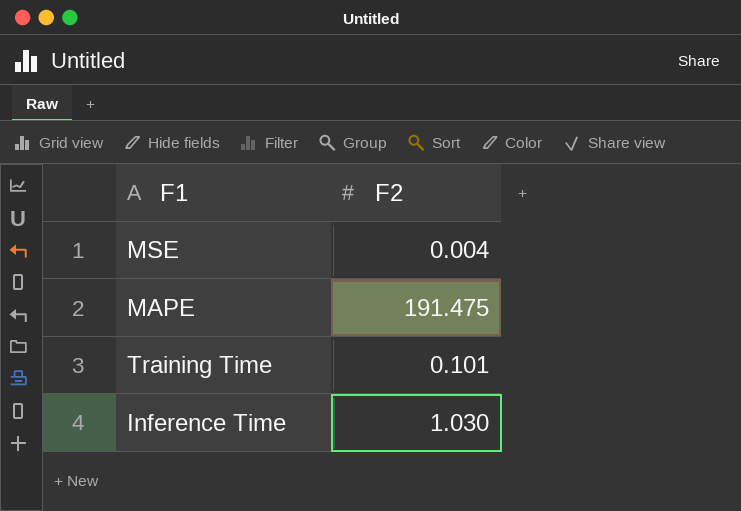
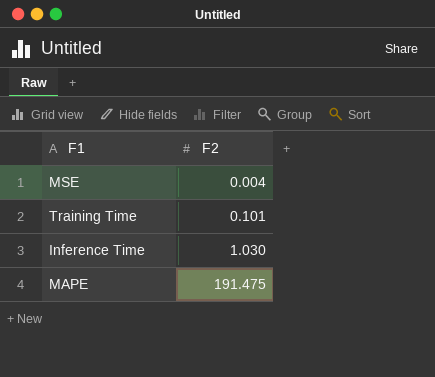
row order: none -> F2 ascending

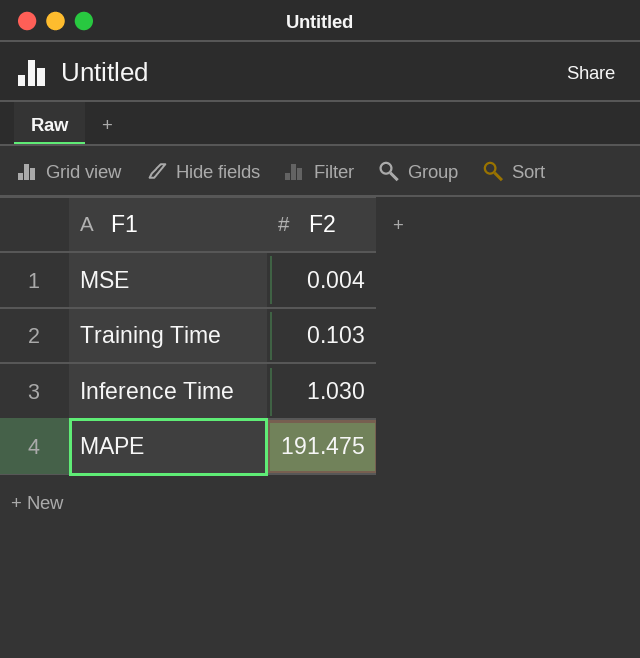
Training Time | F2: 0.101 -> 0.103

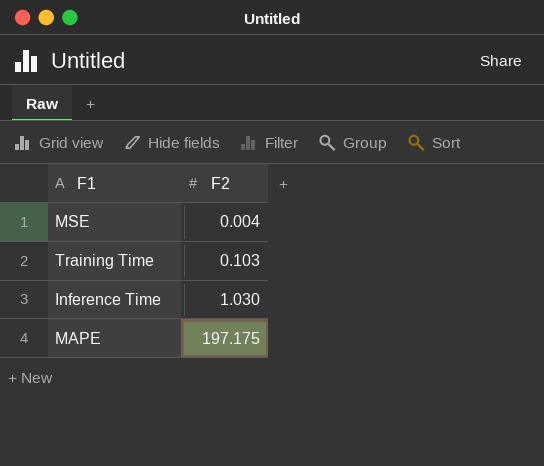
MAPE | F2: 191.475 -> 197.175

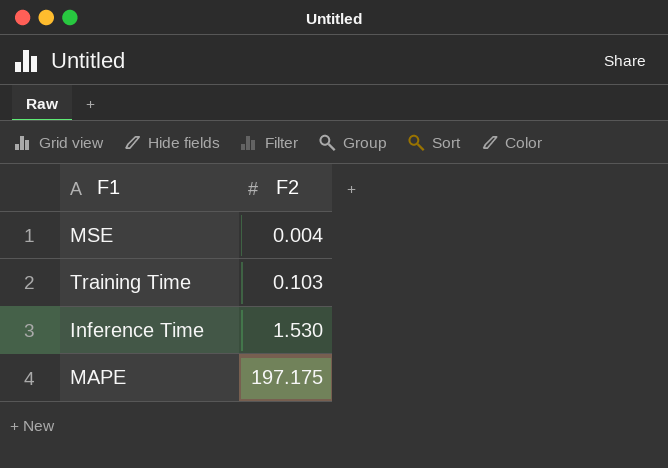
Inference Time | F2: 1.030 -> 1.530

